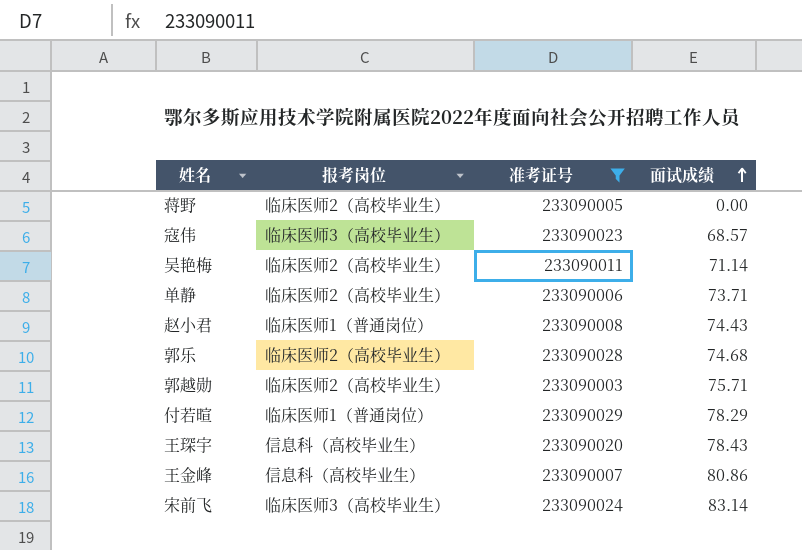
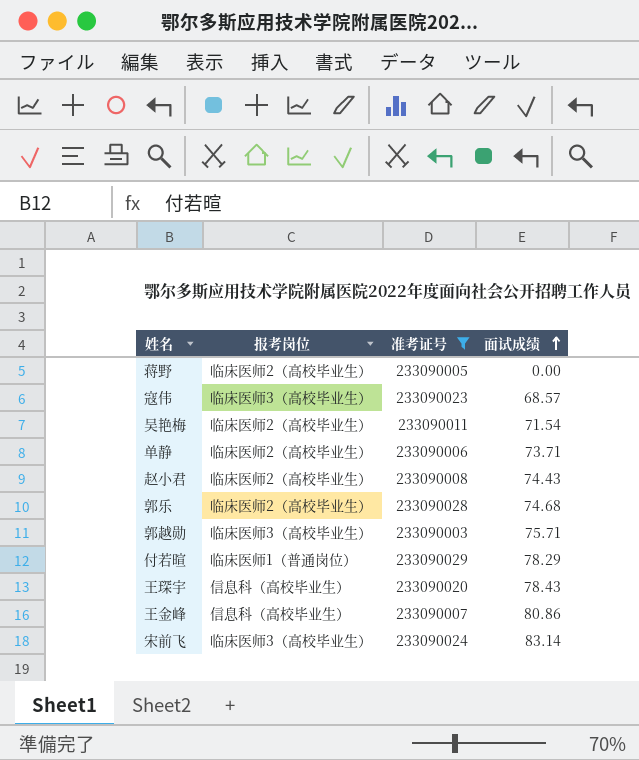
吴艳梅 | 面试成绩: 71.14 -> 71.54
赵小君 | 报考岗位: 临床医师1（普通岗位） -> 临床医师2（高校毕业生）
郭越勋 | 报考岗位: 临床医师2（高校毕业生） -> 临床医师3（高校毕业生）

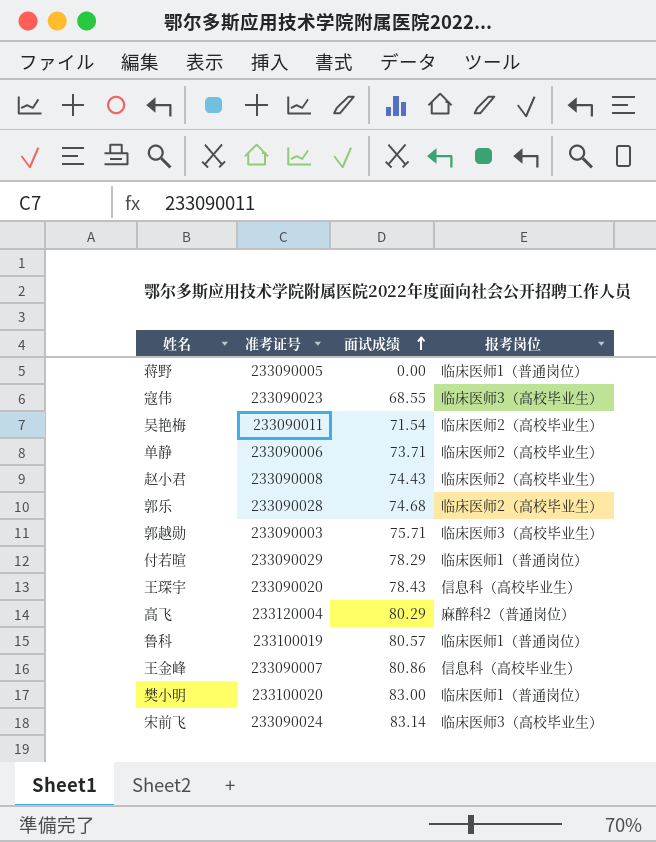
filter: 准考证号 <= 233090029 -> none
column 报考岗位 | position: 2 -> 4
蒋野 | 报考岗位: 临床医师2（高校毕业生） -> 临床医师1（普通岗位）
寇伟 | 面试成绩: 68.57 -> 68.55

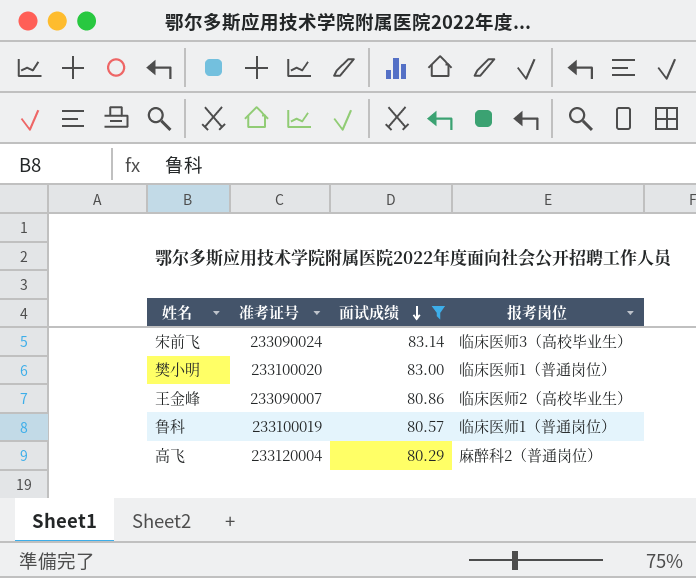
filter: none -> 面试成绩 >= 80.29
row order: 面试成绩 ascending -> 面试成绩 descending
王金峰 | 报考岗位: 信息科（高校毕业生） -> 临床医师2（高校毕业生）

